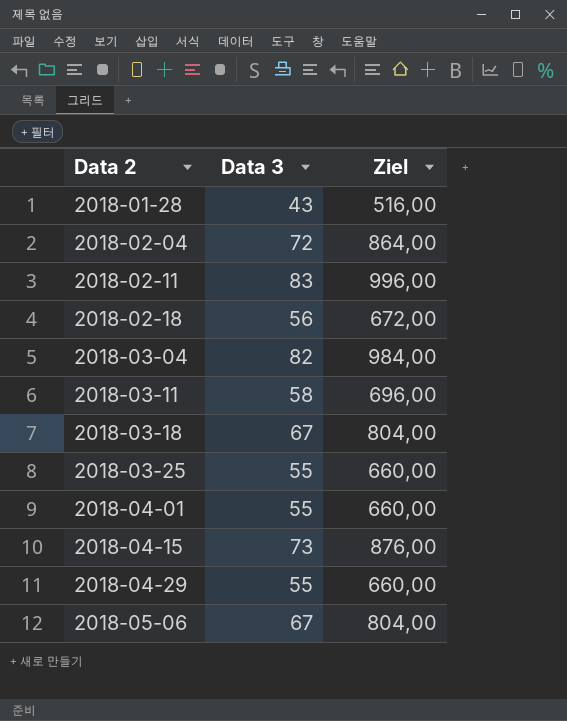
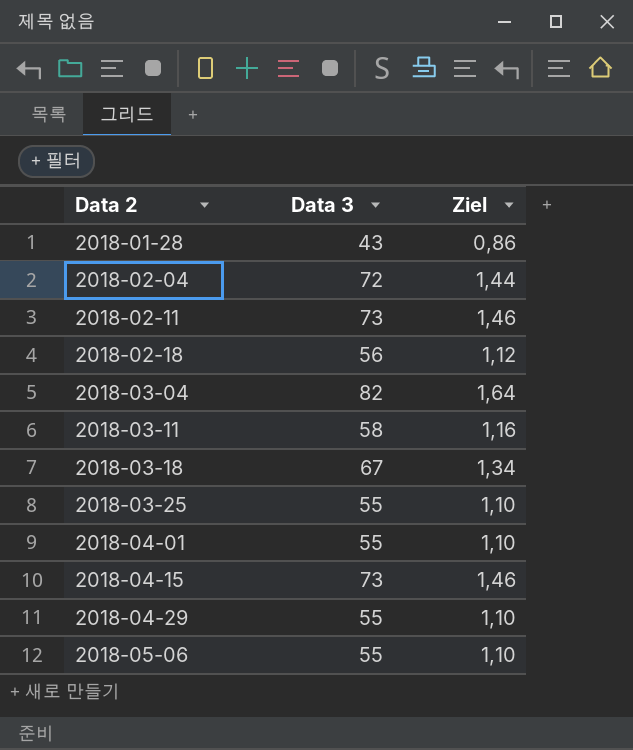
column Ziel | formula: [Data 3] * 12 -> [Data 3] * 0,02
2018-02-11 | Data 3: 83 -> 73
2018-05-06 | Data 3: 67 -> 55

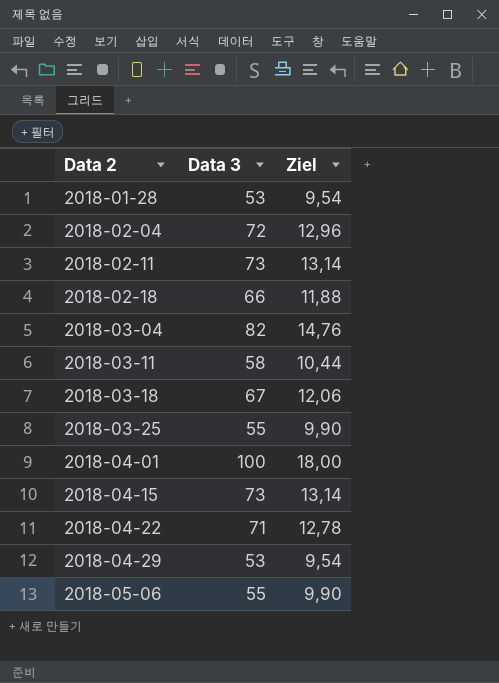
column Ziel | formula: [Data 3] * 0,02 -> [Data 3] * 0,18
2018-01-28 | Data 3: 43 -> 53
2018-02-18 | Data 3: 56 -> 66
2018-04-01 | Data 3: 55 -> 100
row 2018-04-22: none -> 71 | 12,78
2018-04-29 | Data 3: 55 -> 53

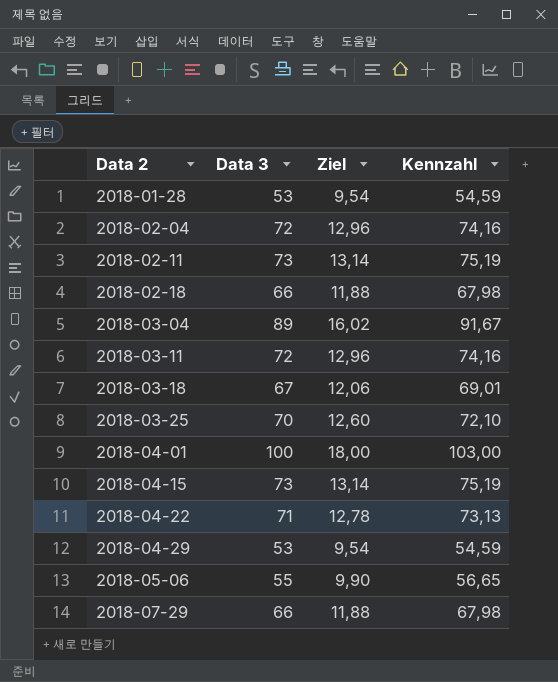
column Kennzahl | formula: none -> [Data 3] * 1,03
2018-03-04 | Data 3: 82 -> 89
2018-03-04 | Ziel: 14,76 -> 16,02
2018-03-11 | Data 3: 58 -> 72
2018-03-11 | Ziel: 10,44 -> 12,96
2018-03-25 | Data 3: 55 -> 70
2018-03-25 | Ziel: 9,90 -> 12,60
row 2018-07-29: none -> 66 | 11,88 | 67,98

